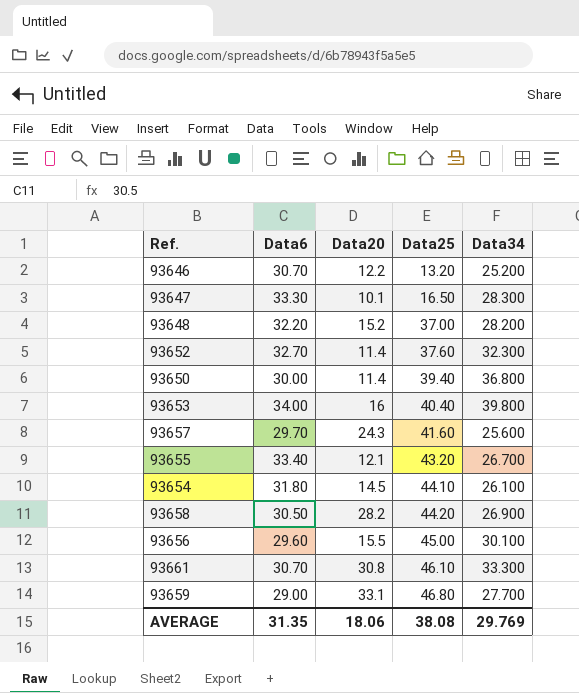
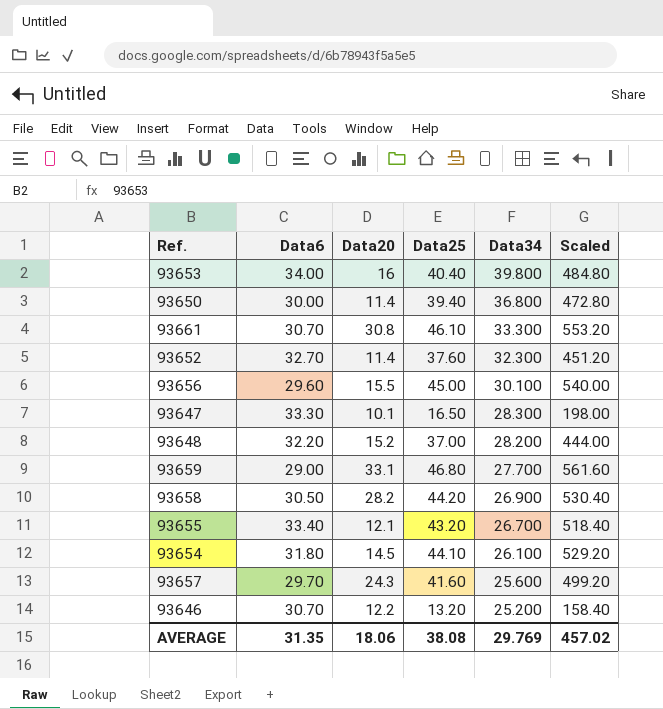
row order: Data25 ascending -> Data34 descending
column Scaled | formula: none -> [Data25] * 12

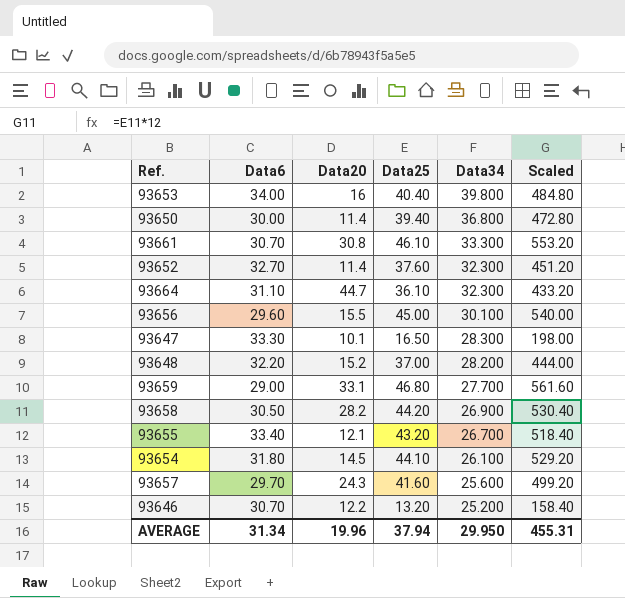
row 93664: none -> 31.10 | 44.7 | 36.10 | 32.300 | 433.20
AVERAGE | Data6: 31.35 -> 31.34
AVERAGE | Data20: 18.06 -> 19.96
AVERAGE | Data25: 38.08 -> 37.94
AVERAGE | Data34: 29.769 -> 29.950
AVERAGE | Scaled: 457.02 -> 455.31

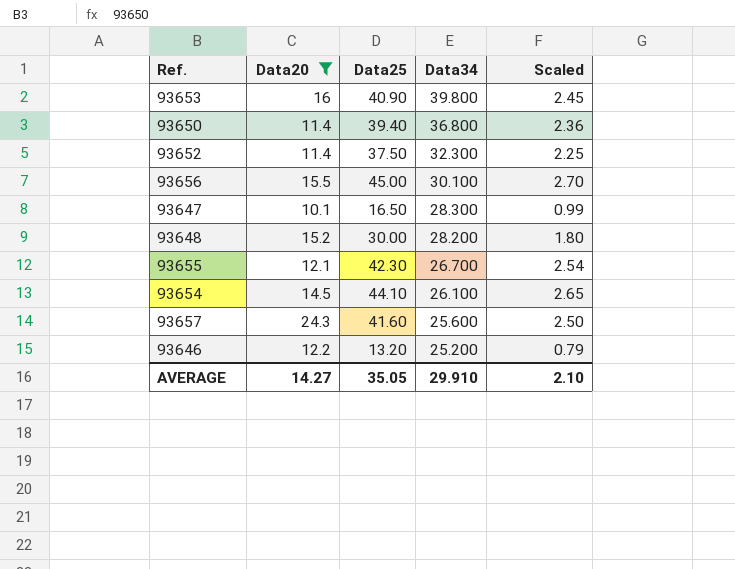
filter: none -> Data20 <= 24.3
column Data6 | position: 2 -> none
column Scaled | formula: [Data25] * 12 -> [Data25] * 0.06
93653 | Data25: 40.40 -> 40.90
93652 | Data25: 37.60 -> 37.50
93648 | Data25: 37.00 -> 30.00
93655 | Data25: 43.20 -> 42.30
AVERAGE | Data20: 19.96 -> 14.27
AVERAGE | Data25: 37.94 -> 35.05
AVERAGE | Data34: 29.950 -> 29.910
AVERAGE | Scaled: 455.31 -> 2.10

